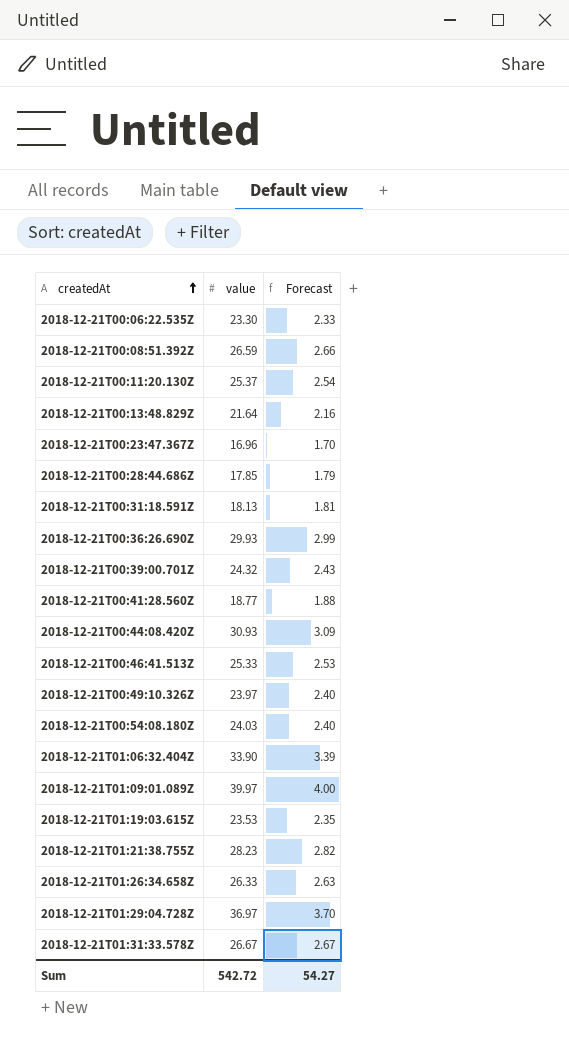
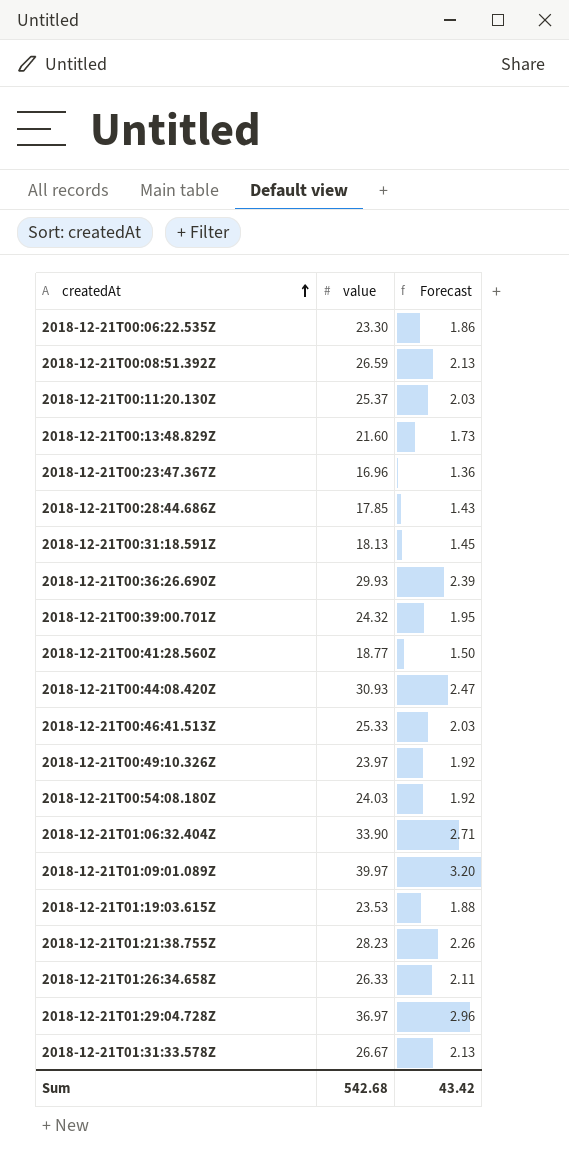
column Forecast | formula: [value] * 0.1 -> [value] * 0.08
2018-12-21T00:13:48.829Z | value: 21.64 -> 21.60
Sum | value: 542.72 -> 542.68
Sum | Forecast: 54.27 -> 43.42

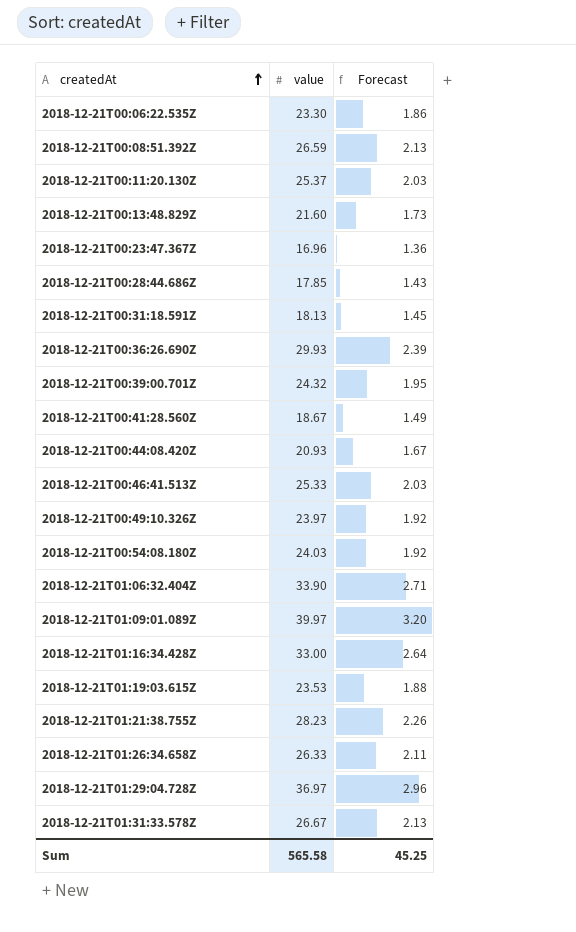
2018-12-21T00:41:28.560Z | value: 18.77 -> 18.67
2018-12-21T00:41:28.560Z | Forecast: 1.50 -> 1.49
2018-12-21T00:44:08.420Z | value: 30.93 -> 20.93
2018-12-21T00:44:08.420Z | Forecast: 2.47 -> 1.67
row 2018-12-21T01:16:34.428Z: none -> 33.00 | 2.64
Sum | value: 542.68 -> 565.58
Sum | Forecast: 43.42 -> 45.25

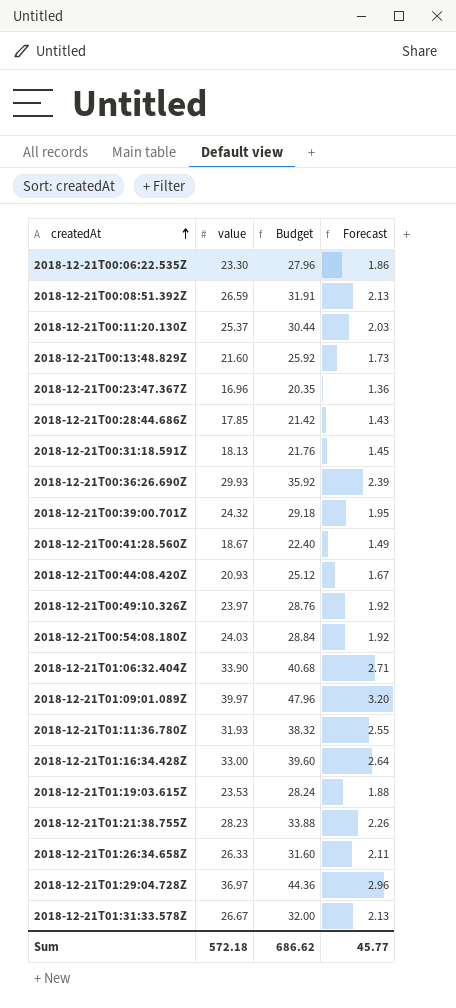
column Budget | formula: none -> [value] * 1.2
row 2018-12-21T00:46:41.513Z: 25.33 | 2.03 -> none
row 2018-12-21T01:11:36.780Z: none -> 31.93 | 38.32 | 2.55
Sum | value: 565.58 -> 572.18
Sum | Forecast: 45.25 -> 45.77

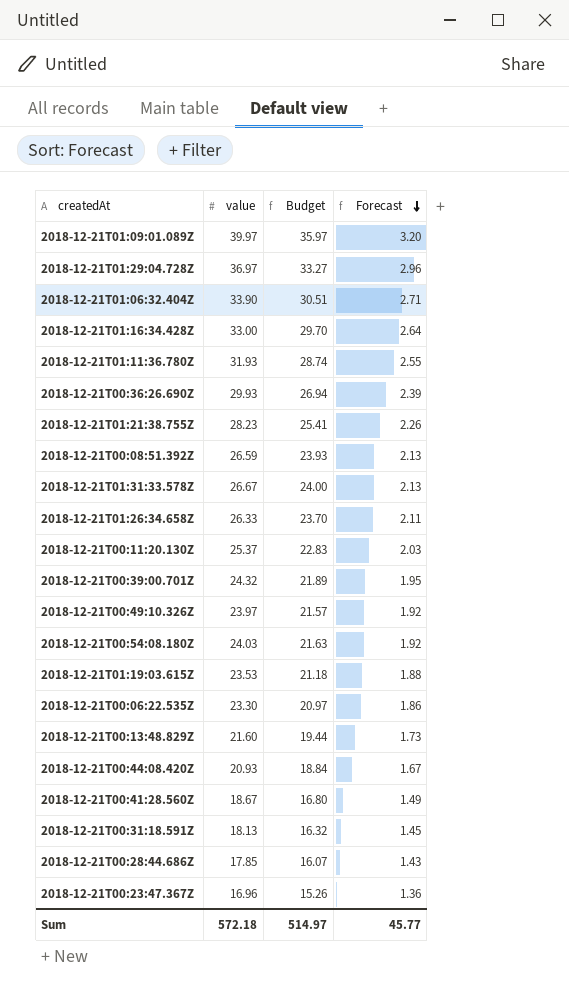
row order: createdAt ascending -> Forecast descending
column Budget | formula: [value] * 1.2 -> [value] * 0.9
Sum | Budget: 686.62 -> 514.97

